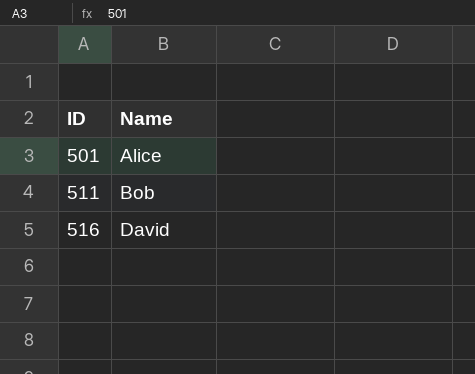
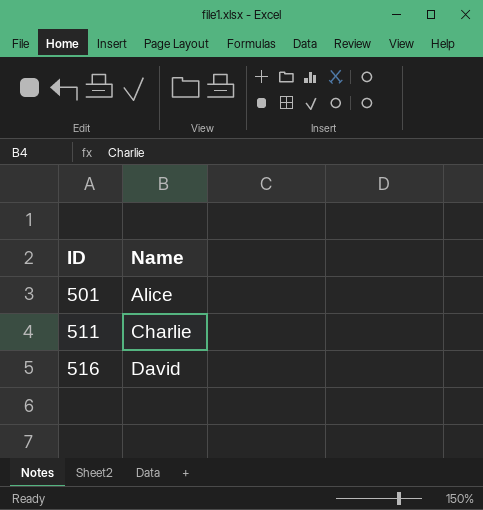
511 | Name: Bob -> Charlie

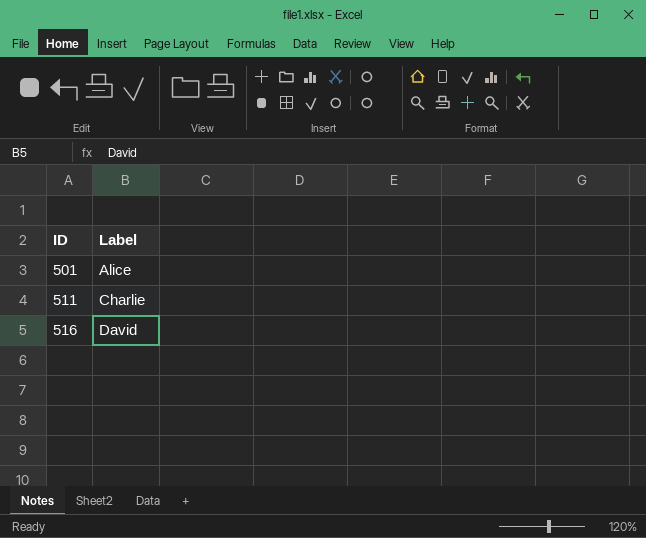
column name: Name -> Label

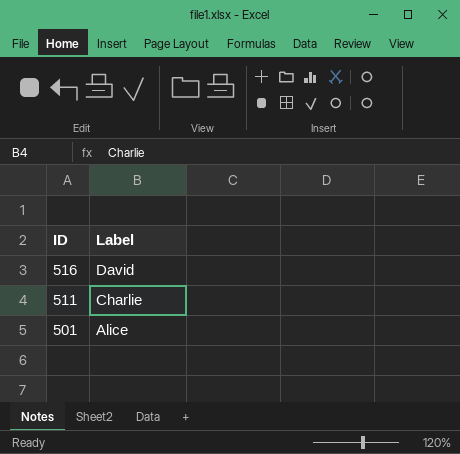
row order: ID ascending -> ID descending

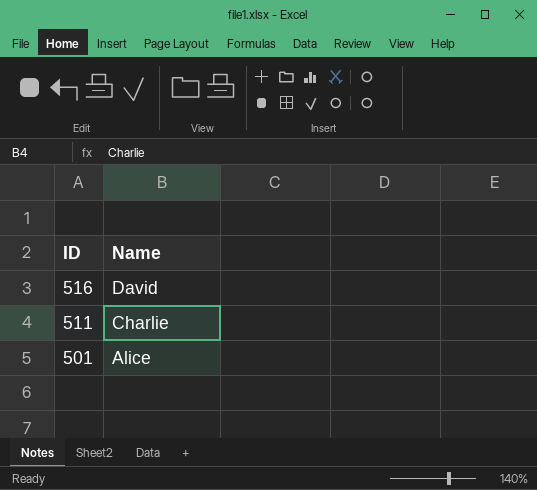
column name: Label -> Name

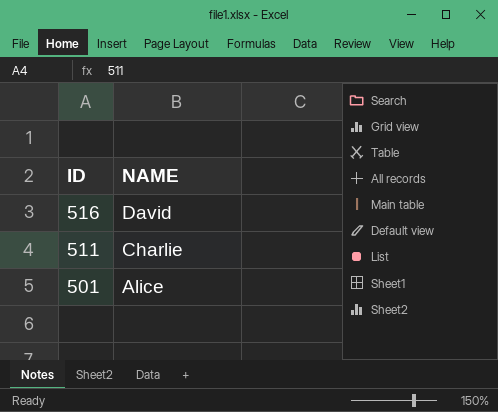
column name: Name -> NAME

